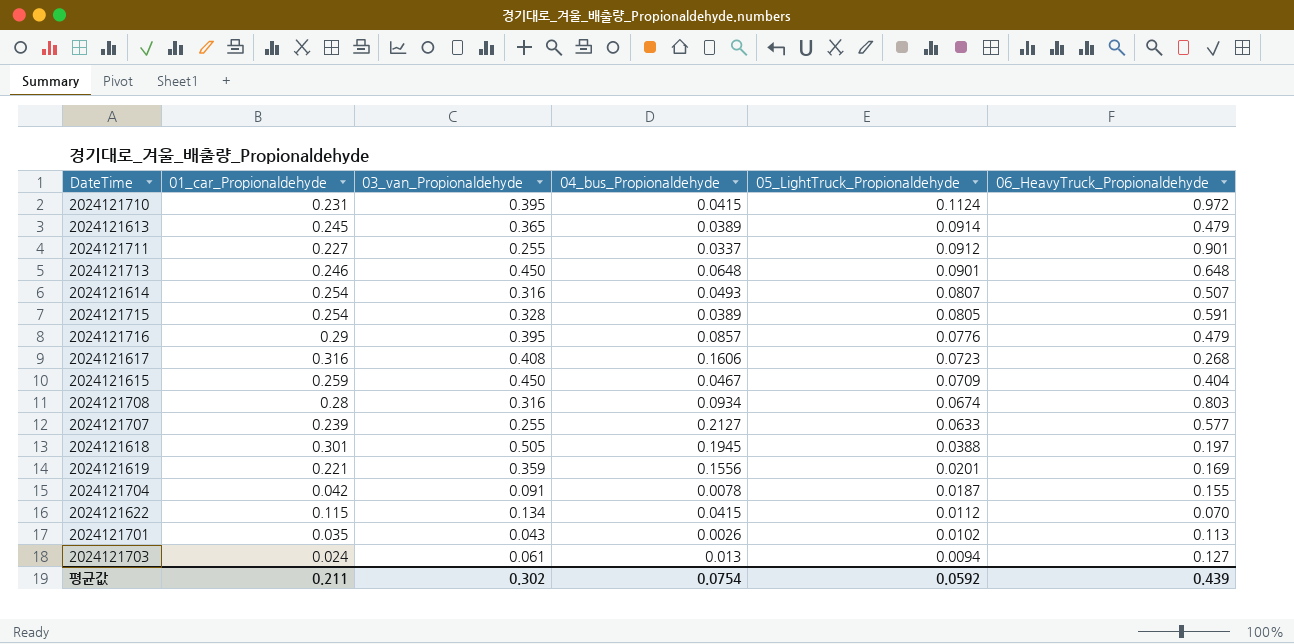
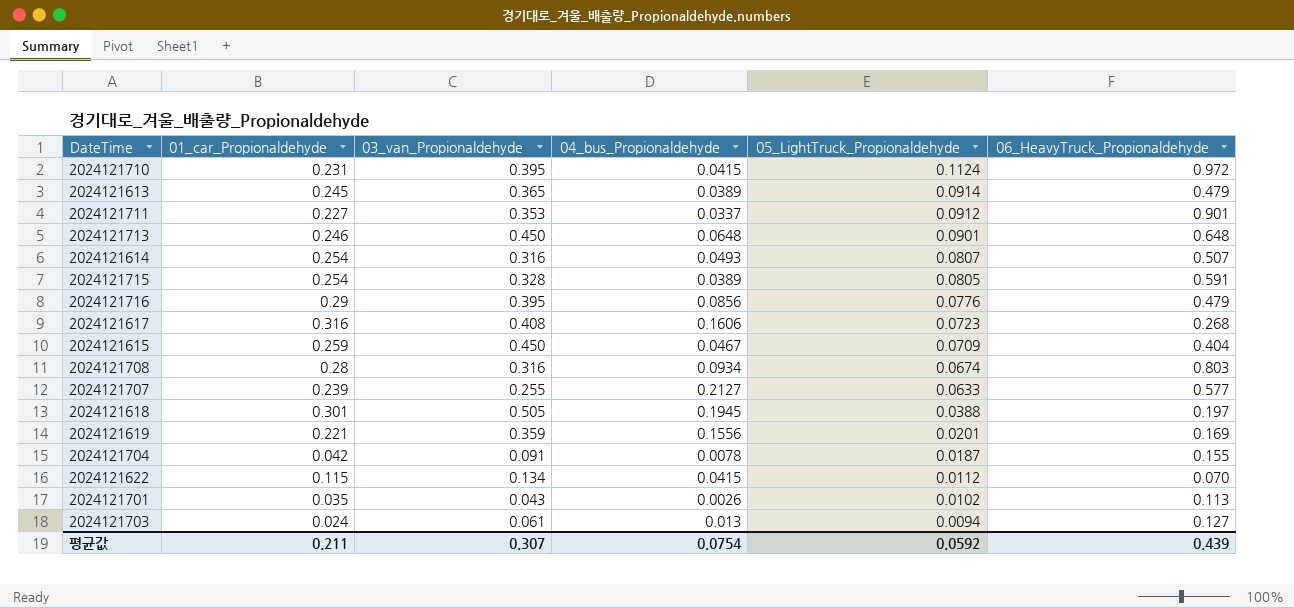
2024121711 | 03_van_Propionaldehyde: 0.255 -> 0.353
2024121716 | 04_bus_Propionaldehyde: 0.0857 -> 0.0856
평균값 | 03_van_Propionaldehyde: 0.302 -> 0.307

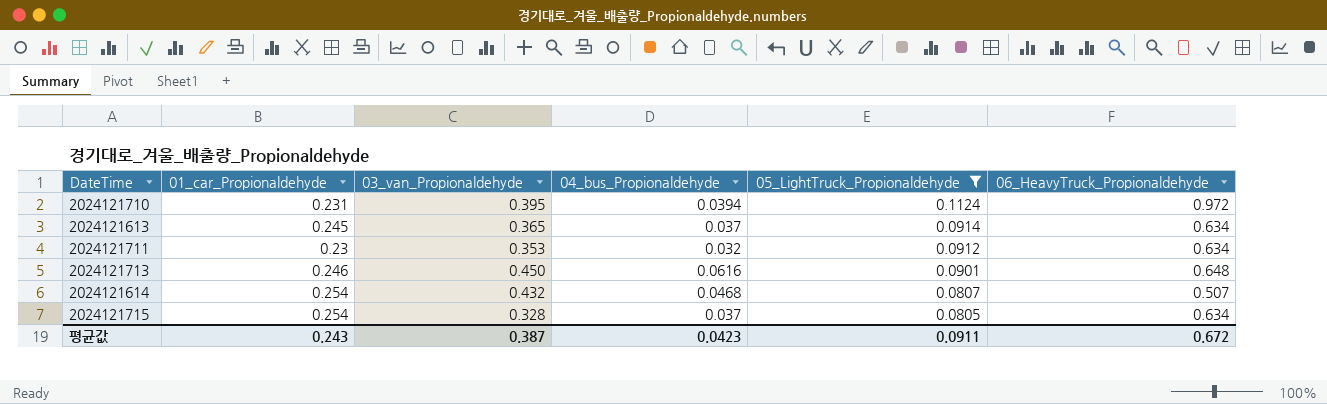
filter: none -> 05_LightTruck_Propionaldehyde >= 0.0805
2024121710 | 04_bus_Propionaldehyde: 0.0415 -> 0.0394
2024121613 | 04_bus_Propionaldehyde: 0.0389 -> 0.037
2024121613 | 06_HeavyTruck_Propionaldehyde: 0.479 -> 0.634
2024121711 | 01_car_Propionaldehyde: 0.227 -> 0.23
2024121711 | 04_bus_Propionaldehyde: 0.0337 -> 0.032
2024121711 | 06_HeavyTruck_Propionaldehyde: 0.901 -> 0.634
2024121713 | 04_bus_Propionaldehyde: 0.0648 -> 0.0616
2024121614 | 03_van_Propionaldehyde: 0.316 -> 0.432
2024121614 | 04_bus_Propionaldehyde: 0.0493 -> 0.0468
2024121715 | 04_bus_Propionaldehyde: 0.0389 -> 0.037
2024121715 | 06_HeavyTruck_Propionaldehyde: 0.591 -> 0.634
평균값 | 01_car_Propionaldehyde: 0.211 -> 0.243
평균값 | 03_van_Propionaldehyde: 0.307 -> 0.387
평균값 | 04_bus_Propionaldehyde: 0.0754 -> 0.0423
평균값 | 05_LightTruck_Propionaldehyde: 0.0592 -> 0.0911
평균값 | 06_HeavyTruck_Propionaldehyde: 0.439 -> 0.672

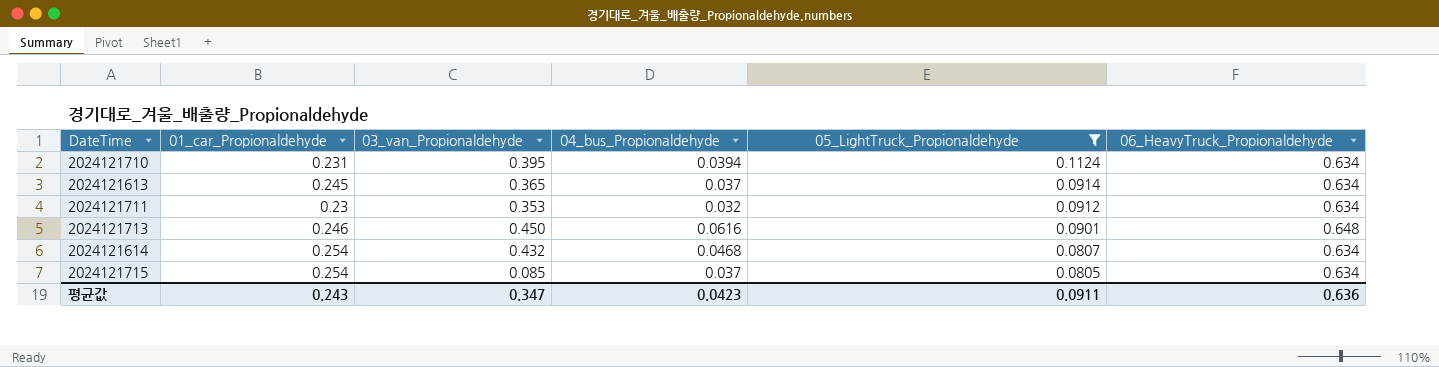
2024121710 | 06_HeavyTruck_Propionaldehyde: 0.972 -> 0.634
2024121614 | 06_HeavyTruck_Propionaldehyde: 0.507 -> 0.634
2024121715 | 03_van_Propionaldehyde: 0.328 -> 0.085
평균값 | 03_van_Propionaldehyde: 0.387 -> 0.347
평균값 | 06_HeavyTruck_Propionaldehyde: 0.672 -> 0.636

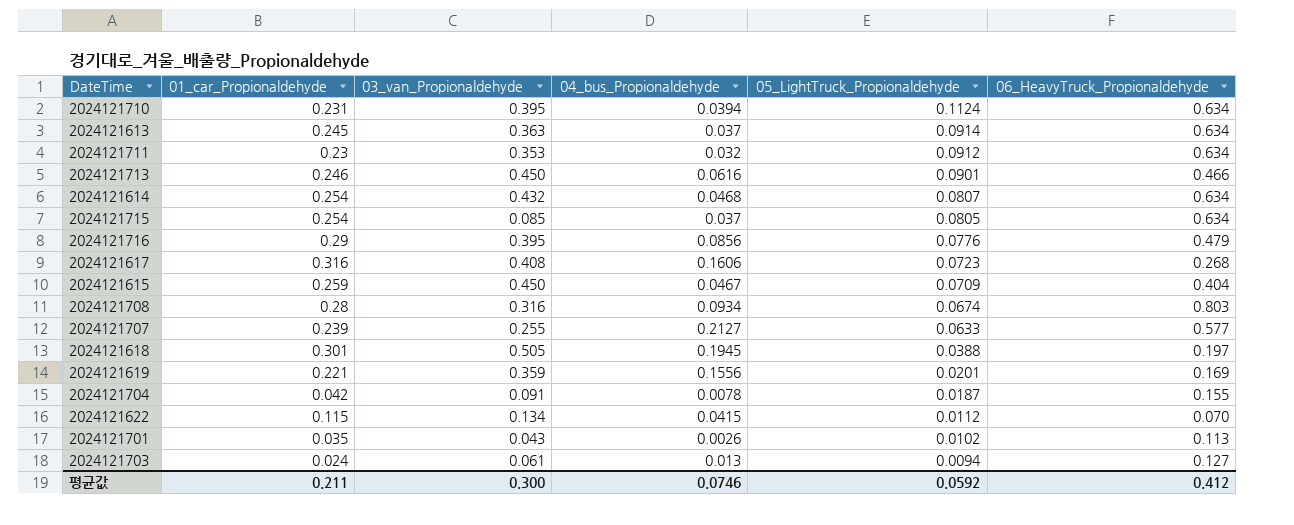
filter: 05_LightTruck_Propionaldehyde >= 0.0805 -> none
2024121613 | 03_van_Propionaldehyde: 0.365 -> 0.363
2024121713 | 06_HeavyTruck_Propionaldehyde: 0.648 -> 0.466
평균값 | 01_car_Propionaldehyde: 0.243 -> 0.211
평균값 | 03_van_Propionaldehyde: 0.347 -> 0.300
평균값 | 04_bus_Propionaldehyde: 0.0423 -> 0.0746
평균값 | 05_LightTruck_Propionaldehyde: 0.0911 -> 0.0592
평균값 | 06_HeavyTruck_Propionaldehyde: 0.636 -> 0.412

